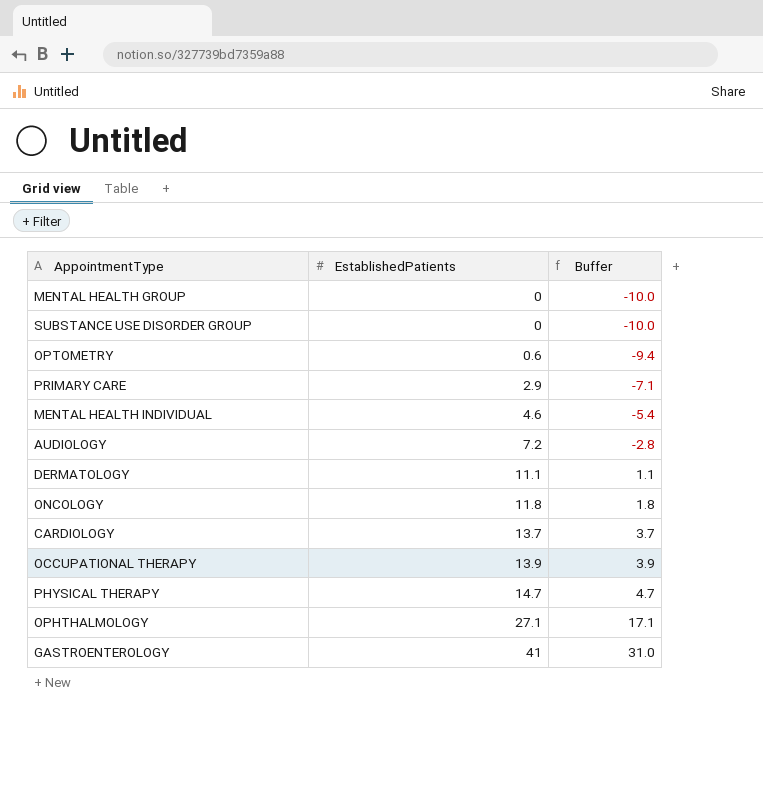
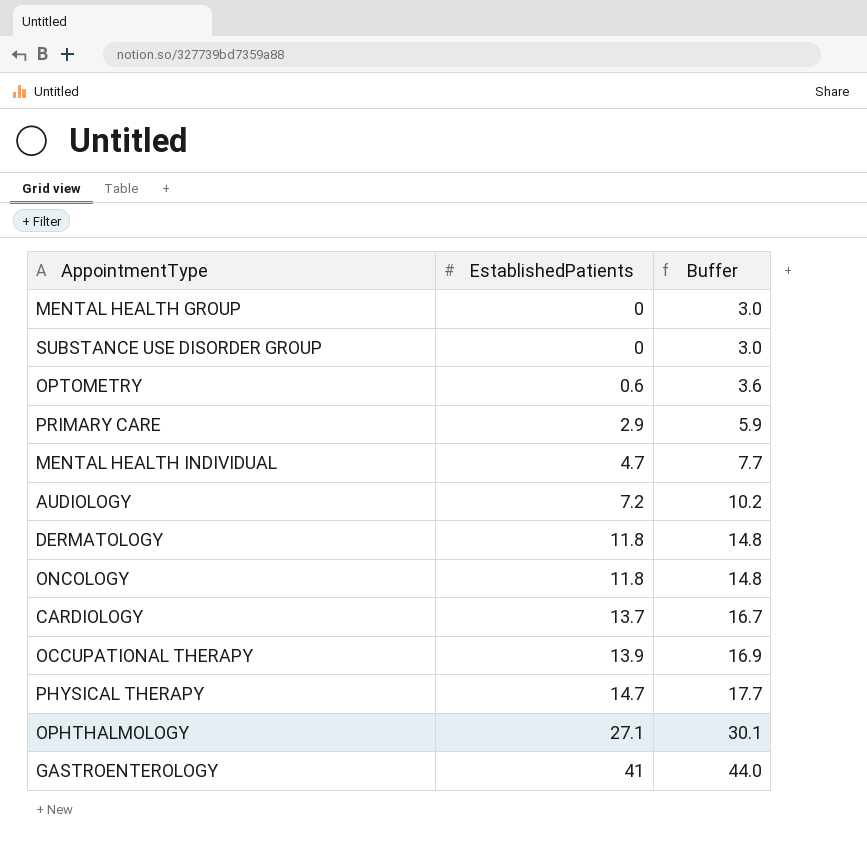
column Buffer | formula: [EstablishedPatients] - 10 -> [EstablishedPatients] + 3
MENTAL HEALTH INDIVIDUAL | EstablishedPatients: 4.6 -> 4.7
DERMATOLOGY | EstablishedPatients: 11.1 -> 11.8

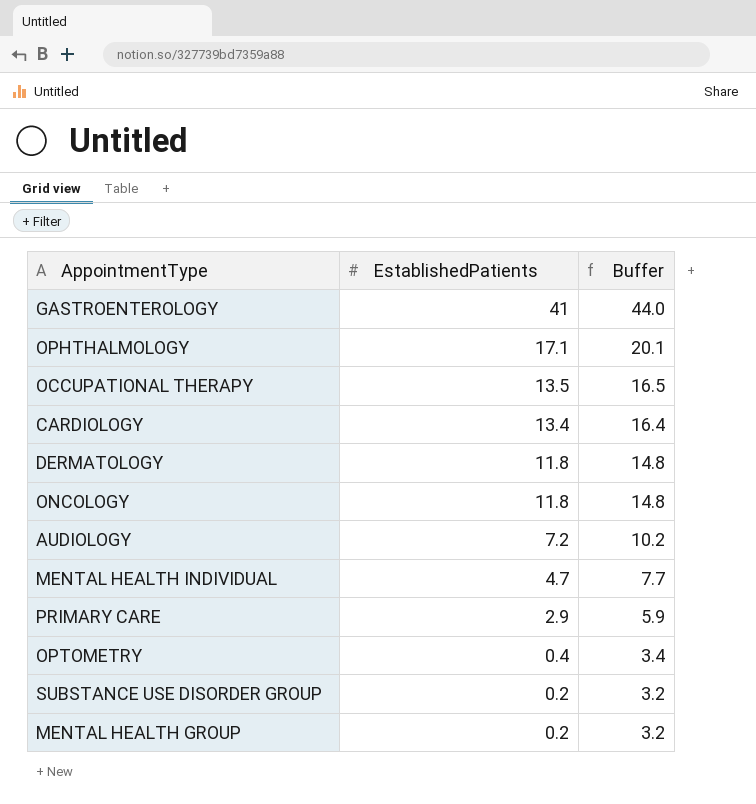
row order: EstablishedPatients ascending -> EstablishedPatients descending
row PHYSICAL THERAPY: 14.7 | 17.7 -> none
OPHTHALMOLOGY | EstablishedPatients: 27.1 -> 17.1
OPHTHALMOLOGY | Buffer: 30.1 -> 20.1
OCCUPATIONAL THERAPY | EstablishedPatients: 13.9 -> 13.5
OCCUPATIONAL THERAPY | Buffer: 16.9 -> 16.5
CARDIOLOGY | EstablishedPatients: 13.7 -> 13.4
CARDIOLOGY | Buffer: 16.7 -> 16.4
OPTOMETRY | EstablishedPatients: 0.6 -> 0.4
OPTOMETRY | Buffer: 3.6 -> 3.4
SUBSTANCE USE DISORDER GROUP | EstablishedPatients: 0 -> 0.2
SUBSTANCE USE DISORDER GROUP | Buffer: 3.0 -> 3.2
MENTAL HEALTH GROUP | EstablishedPatients: 0 -> 0.2
MENTAL HEALTH GROUP | Buffer: 3.0 -> 3.2

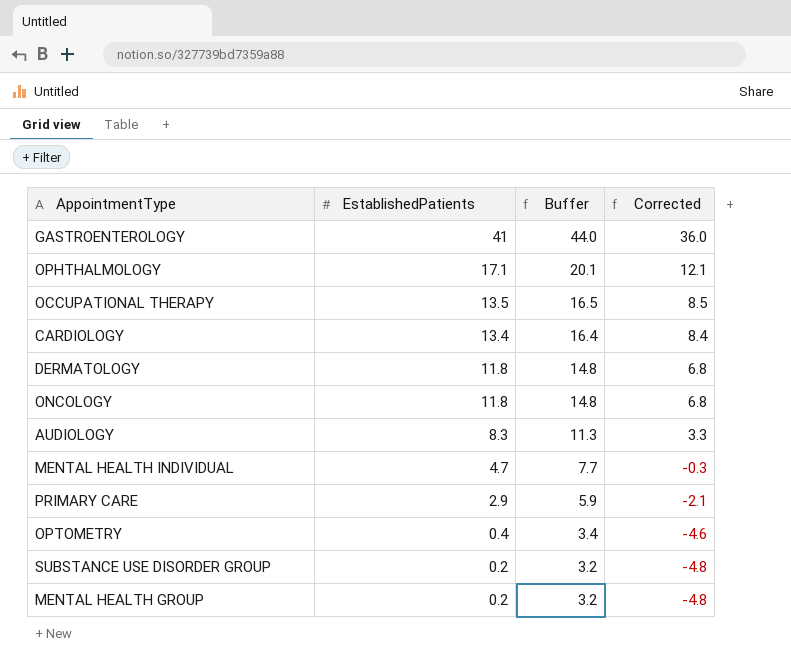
column Corrected | formula: none -> [EstablishedPatients] - 5
AUDIOLOGY | EstablishedPatients: 7.2 -> 8.3
AUDIOLOGY | Buffer: 10.2 -> 11.3

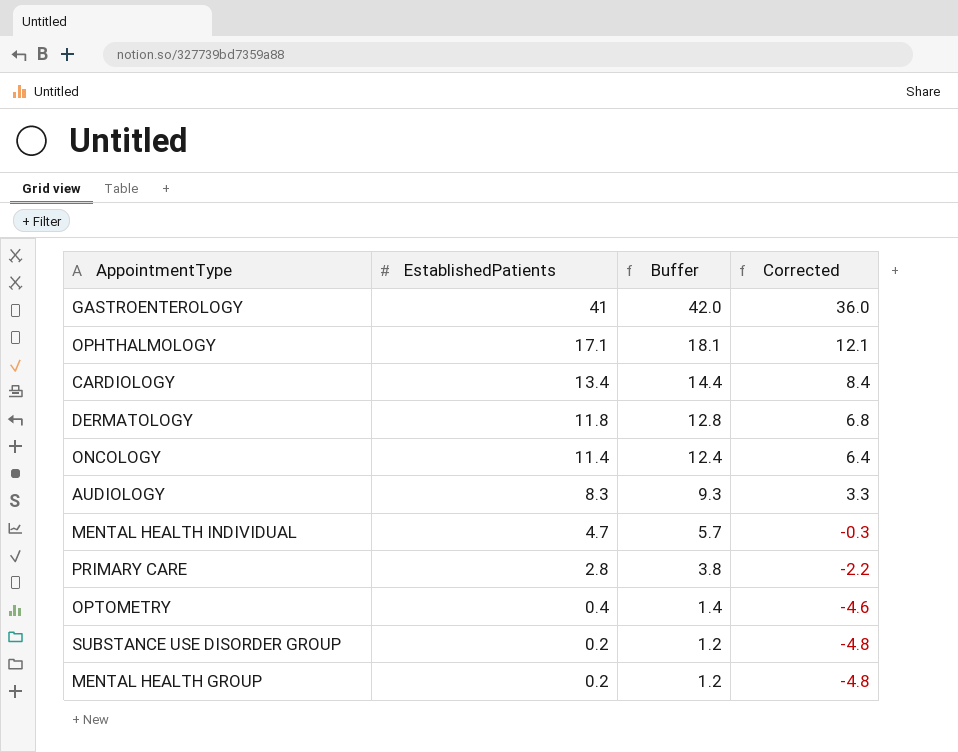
column Buffer | formula: [EstablishedPatients] + 3 -> [EstablishedPatients] + 1
row OCCUPATIONAL THERAPY: 13.5 | 16.5 | 8.5 -> none
ONCOLOGY | EstablishedPatients: 11.8 -> 11.4
ONCOLOGY | Corrected: 6.8 -> 6.4
PRIMARY CARE | EstablishedPatients: 2.9 -> 2.8
PRIMARY CARE | Corrected: -2.1 -> -2.2

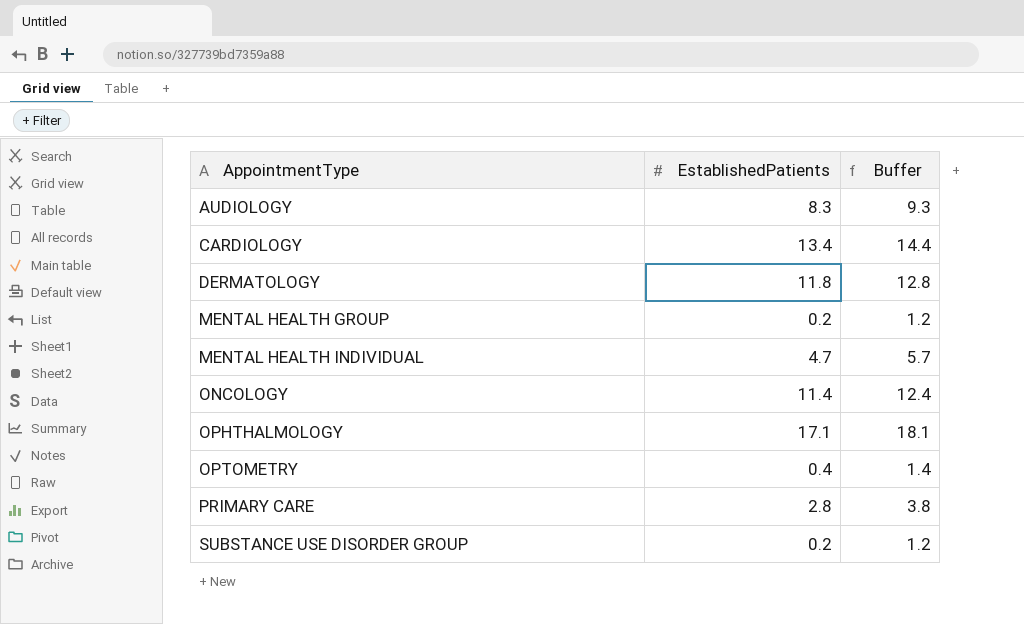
row order: EstablishedPatients descending -> AppointmentType ascending
column Corrected | formula: [EstablishedPatients] - 5 -> none
row GASTROENTEROLOGY: 41 | 42.0 | 36.0 -> none

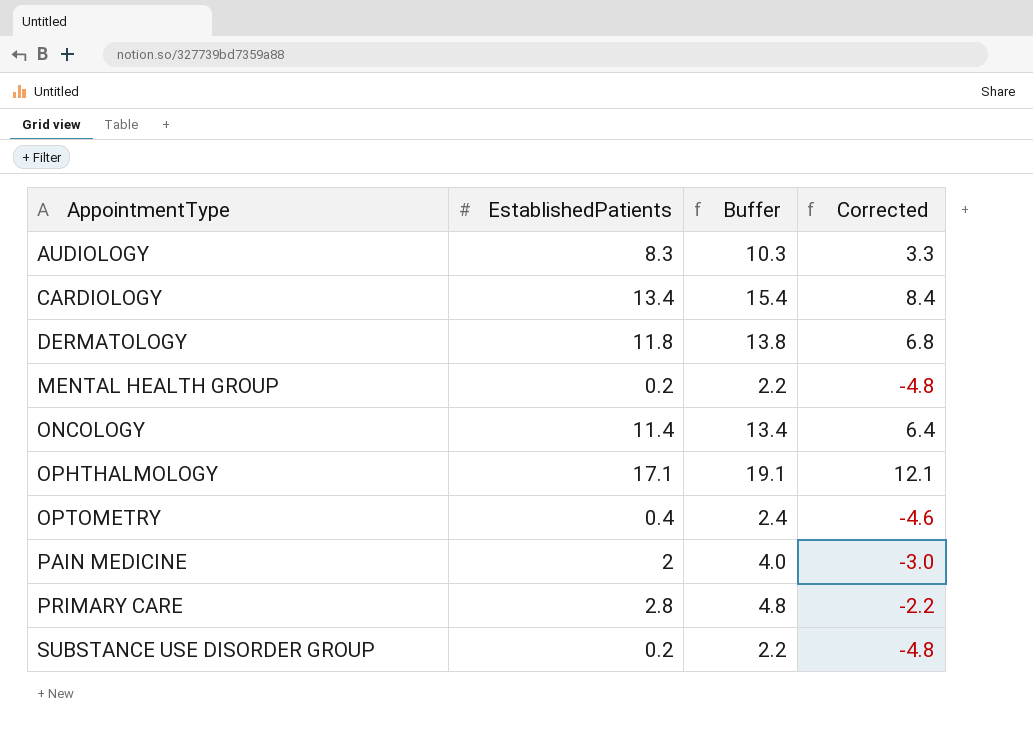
column Buffer | formula: [EstablishedPatients] + 1 -> [EstablishedPatients] + 2
column Corrected | formula: none -> [EstablishedPatients] - 5
row MENTAL HEALTH INDIVIDUAL: 4.7 | 5.7 -> none
row PAIN MEDICINE: none -> 2 | 4.0 | -3.0

